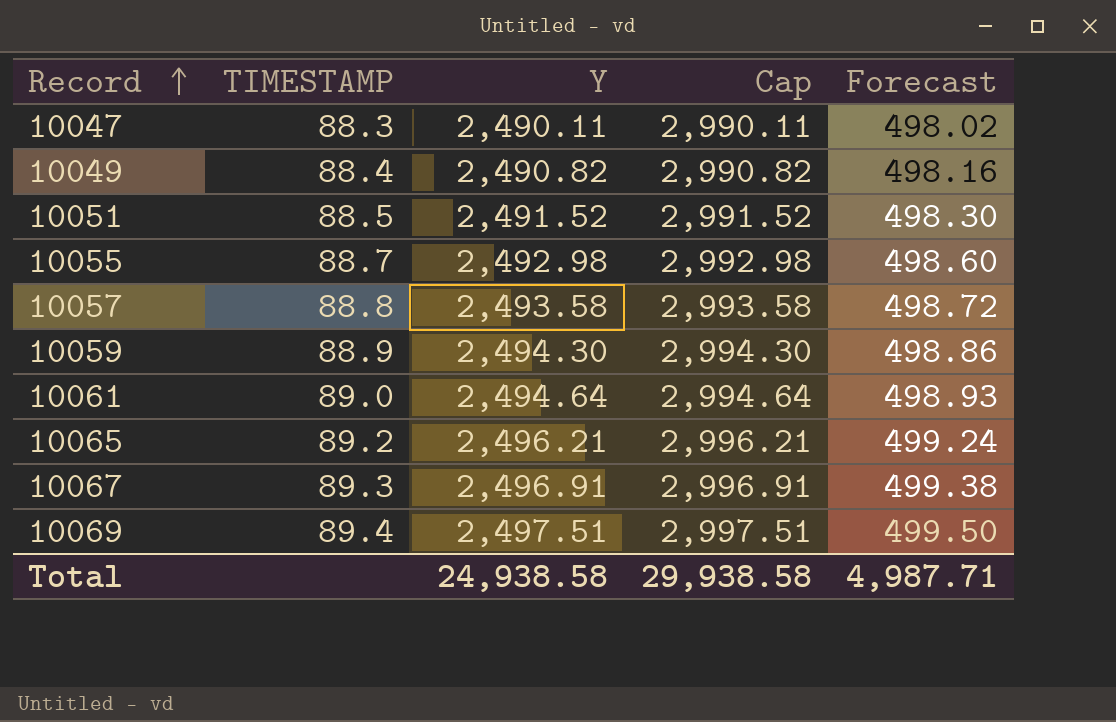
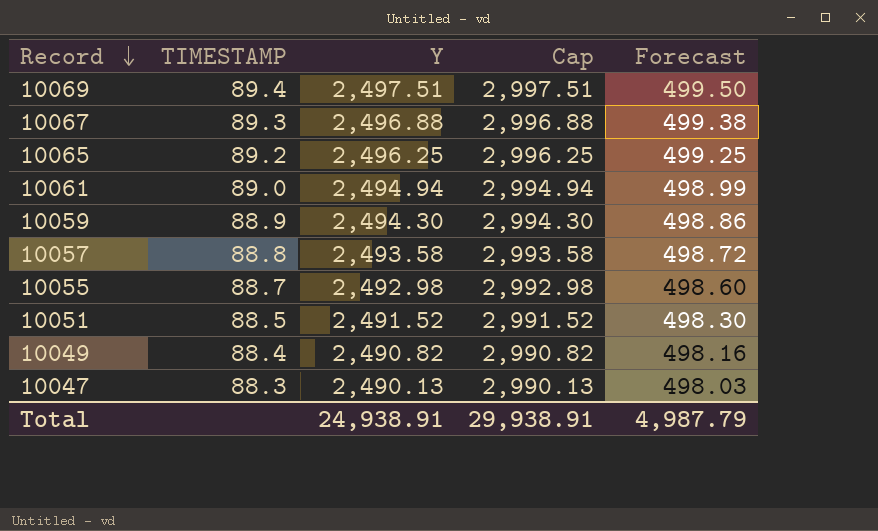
row order: Record ascending -> Record descending
10067 | Y: 2,496.91 -> 2,496.88
10067 | Cap: 2,996.91 -> 2,996.88
10065 | Y: 2,496.21 -> 2,496.25
10065 | Cap: 2,996.21 -> 2,996.25
10065 | Forecast: 499.24 -> 499.25
10061 | Y: 2,494.64 -> 2,494.94
10061 | Cap: 2,994.64 -> 2,994.94
10061 | Forecast: 498.93 -> 498.99
10047 | Y: 2,490.11 -> 2,490.13
10047 | Cap: 2,990.11 -> 2,990.13
10047 | Forecast: 498.02 -> 498.03
Total | Y: 24,938.58 -> 24,938.91
Total | Cap: 29,938.58 -> 29,938.91
Total | Forecast: 4,987.71 -> 4,987.79

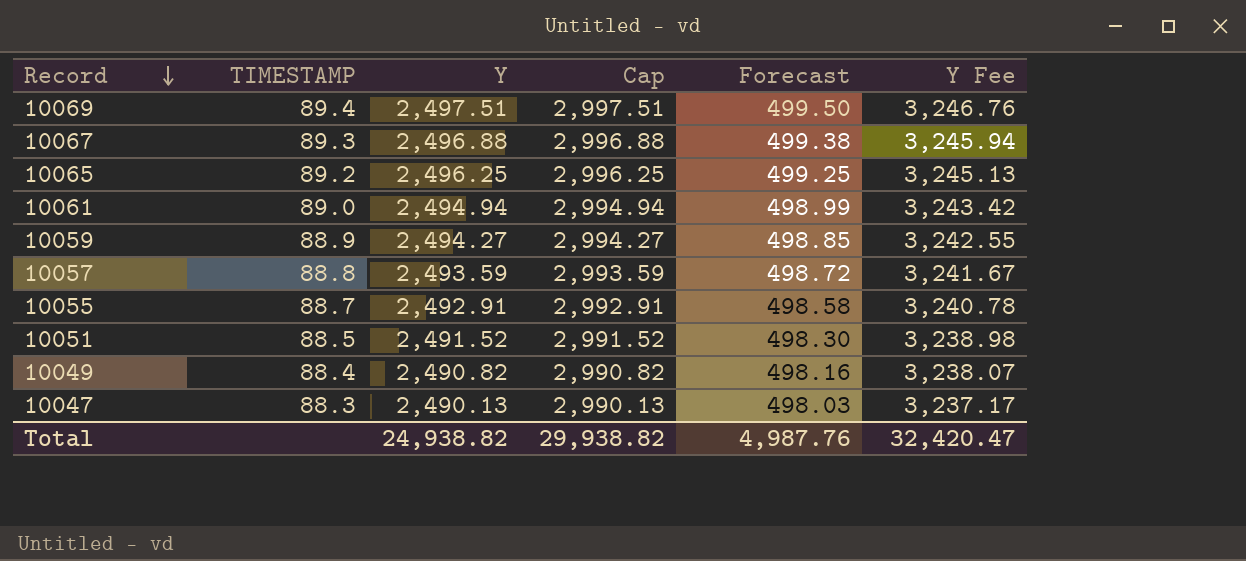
column Y Fee | formula: none -> [Y] * 1.3
10059 | Y: 2,494.30 -> 2,494.27
10059 | Cap: 2,994.30 -> 2,994.27
10059 | Forecast: 498.86 -> 498.85
10057 | Y: 2,493.58 -> 2,493.59
10057 | Cap: 2,993.58 -> 2,993.59
10055 | Y: 2,492.98 -> 2,492.91
10055 | Cap: 2,992.98 -> 2,992.91
10055 | Forecast: 498.60 -> 498.58
Total | Y: 24,938.91 -> 24,938.82
Total | Cap: 29,938.91 -> 29,938.82
Total | Forecast: 4,987.79 -> 4,987.76

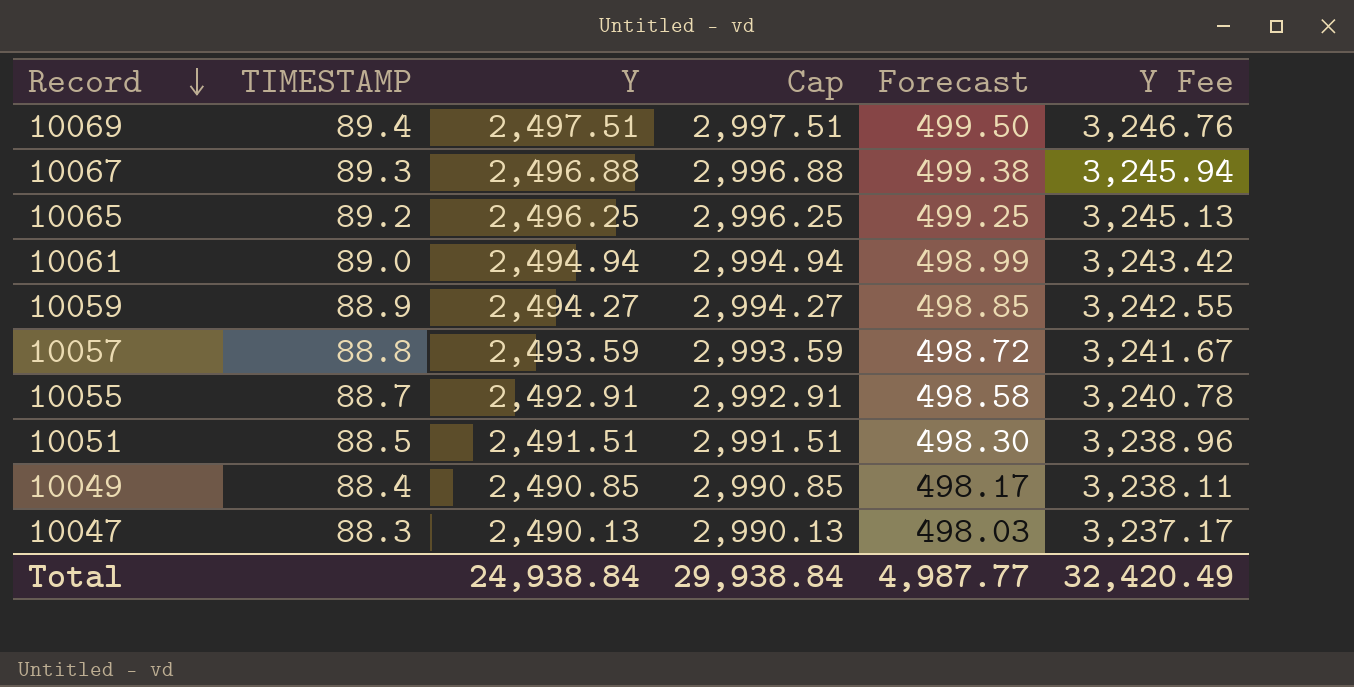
10051 | Y: 2,491.52 -> 2,491.51
10051 | Cap: 2,991.52 -> 2,991.51
10051 | Y Fee: 3,238.98 -> 3,238.96
10049 | Y: 2,490.82 -> 2,490.85
10049 | Cap: 2,990.82 -> 2,990.85
10049 | Forecast: 498.16 -> 498.17
10049 | Y Fee: 3,238.07 -> 3,238.11
Total | Y: 24,938.82 -> 24,938.84
Total | Cap: 29,938.82 -> 29,938.84
Total | Forecast: 4,987.76 -> 4,987.77
Total | Y Fee: 32,420.47 -> 32,420.49

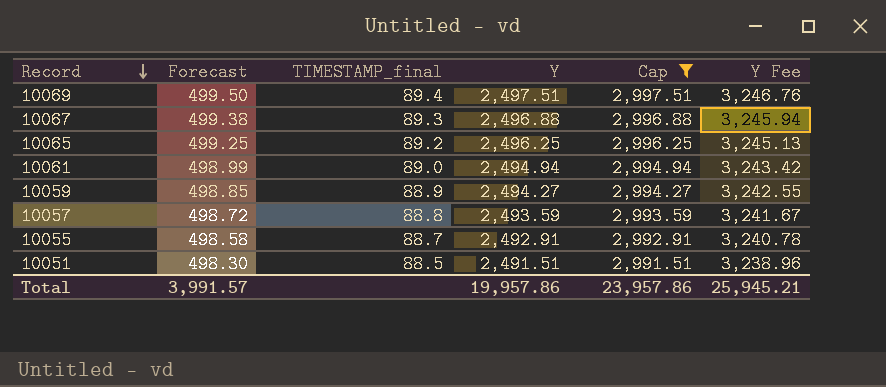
filter: none -> Cap >= 2,991.51
column Forecast | position: 5 -> 2
column name: TIMESTAMP -> TIMESTAMP_final
Total | Forecast: 4,987.77 -> 3,991.57
Total | Y: 24,938.84 -> 19,957.86
Total | Cap: 29,938.84 -> 23,957.86
Total | Y Fee: 32,420.49 -> 25,945.21

